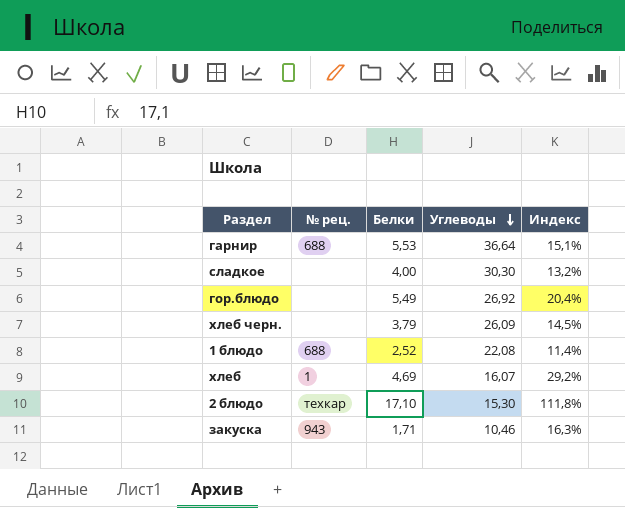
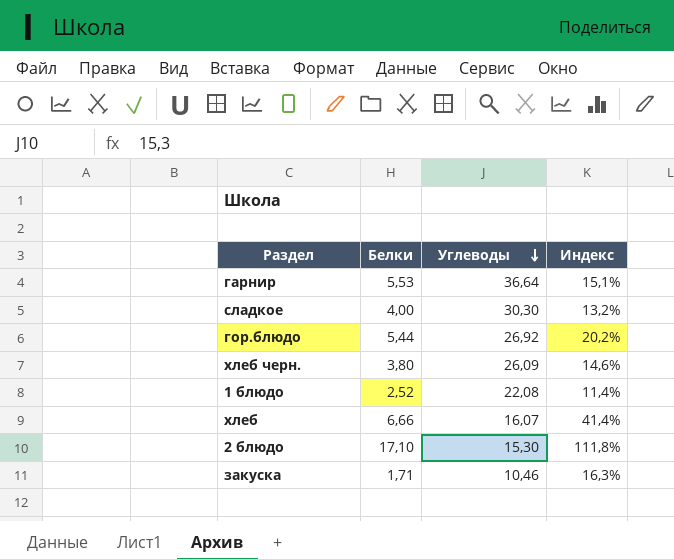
column № рец. | position: 2 -> none
гор.блюдо | Белки: 5,49 -> 5,44
гор.блюдо | Индекс: 20,4% -> 20,2%
хлеб черн. | Белки: 3,79 -> 3,80
хлеб черн. | Индекс: 14,5% -> 14,6%
хлеб | Белки: 4,69 -> 6,66
хлеб | Индекс: 29,2% -> 41,4%

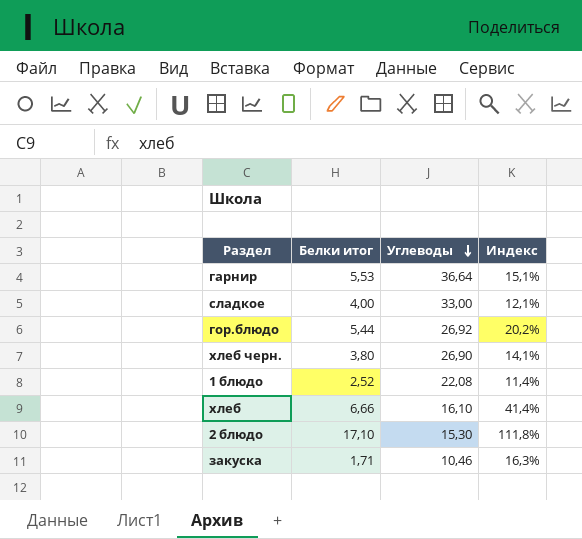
column name: Белки -> Белки итог
сладкое | Углеводы: 30,30 -> 33,00
сладкое | Индекс: 13,2% -> 12,1%
хлеб черн. | Углеводы: 26,09 -> 26,90
хлеб черн. | Индекс: 14,6% -> 14,1%
хлеб | Углеводы: 16,07 -> 16,10

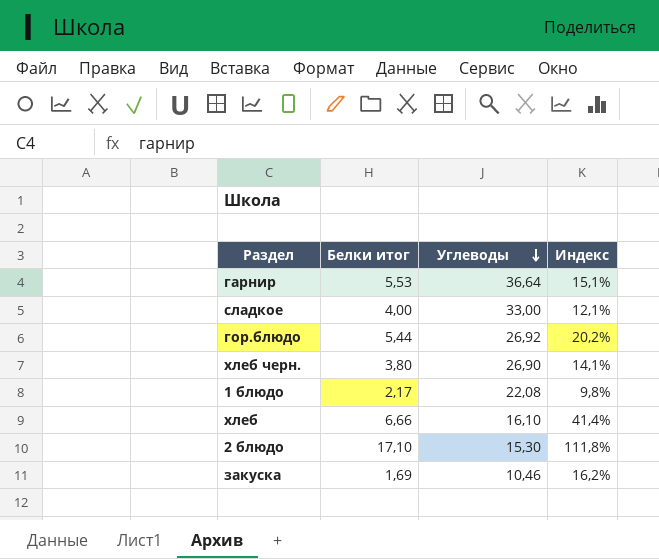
1 блюдо | Белки итог: 2,52 -> 2,17
1 блюдо | Индекс: 11,4% -> 9,8%
закуска | Белки итог: 1,71 -> 1,69
закуска | Индекс: 16,3% -> 16,2%

